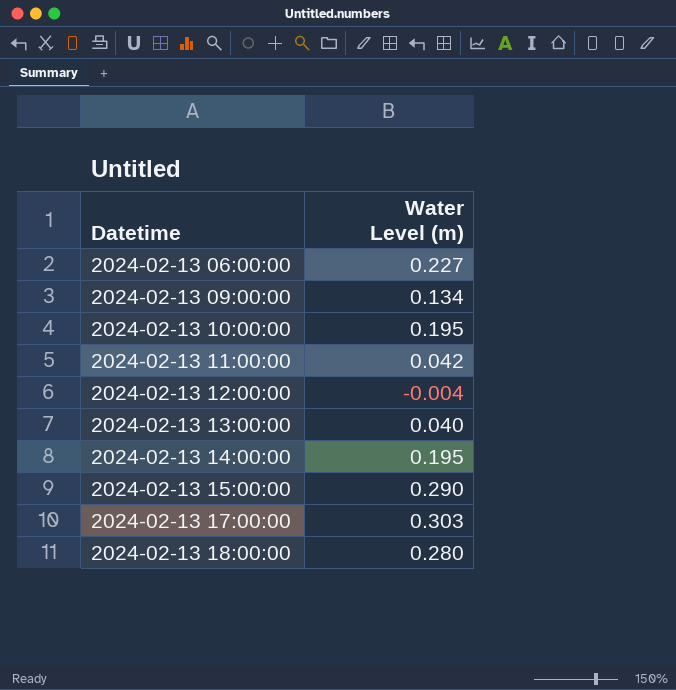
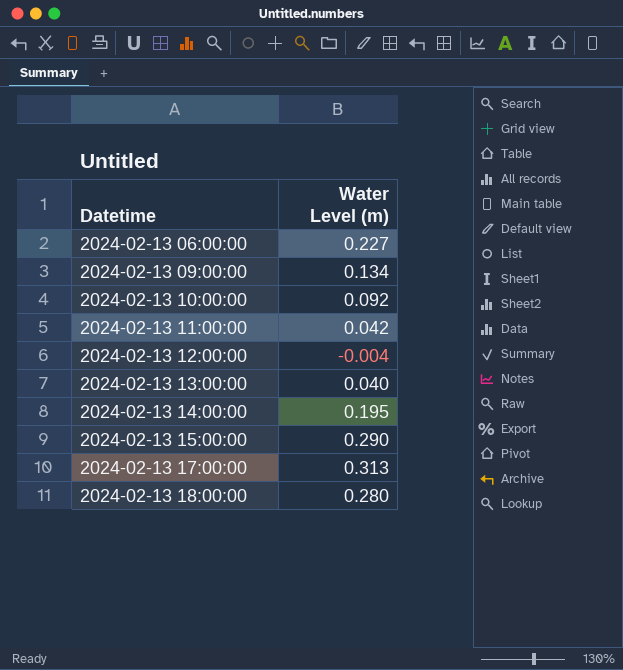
2024-02-13 10:00:00 | Water Level (m): 0.195 -> 0.092
2024-02-13 17:00:00 | Water Level (m): 0.303 -> 0.313

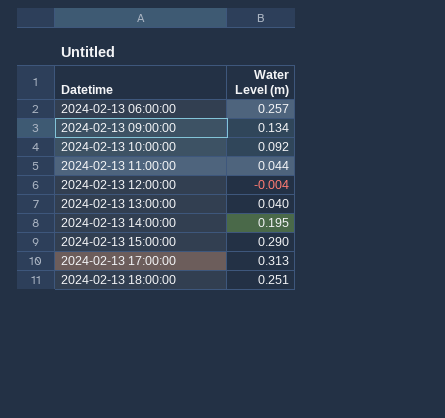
2024-02-13 06:00:00 | Water Level (m): 0.227 -> 0.257
2024-02-13 11:00:00 | Water Level (m): 0.042 -> 0.044
2024-02-13 18:00:00 | Water Level (m): 0.280 -> 0.251

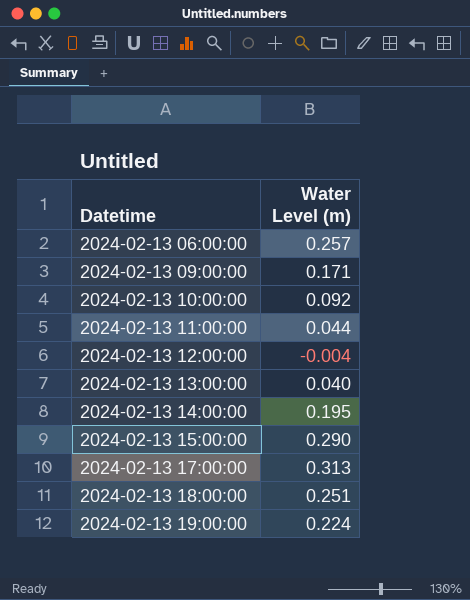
2024-02-13 09:00:00 | Water Level (m): 0.134 -> 0.171
row 2024-02-13 19:00:00: none -> 0.224

